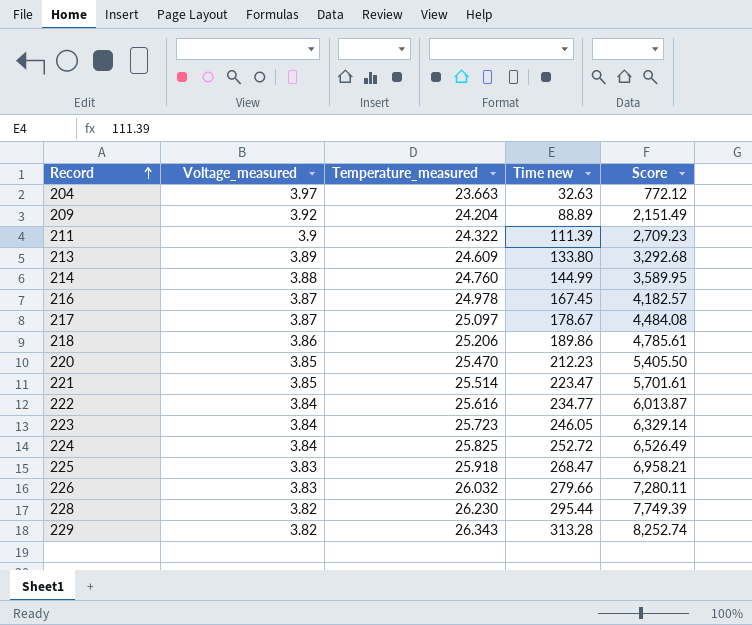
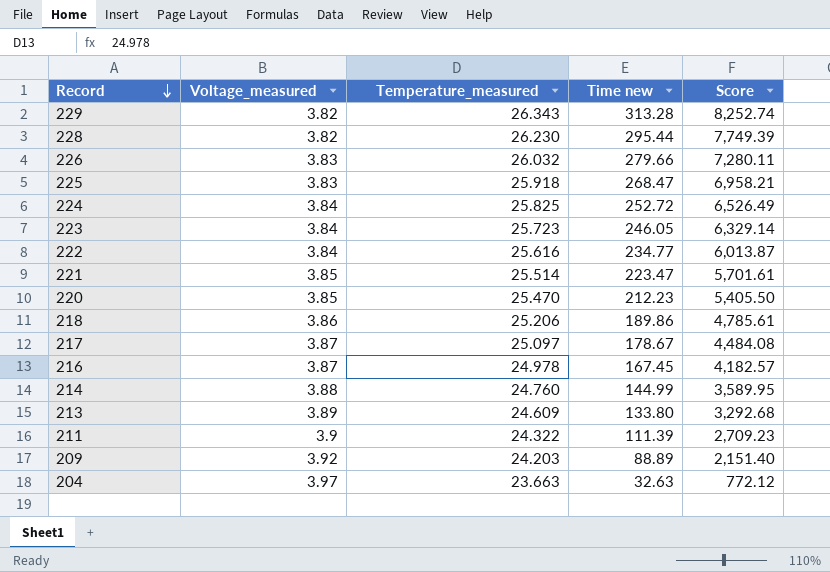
row order: Record ascending -> Record descending
209 | Temperature_measured: 24.204 -> 24.203
209 | Score: 2,151.49 -> 2,151.40

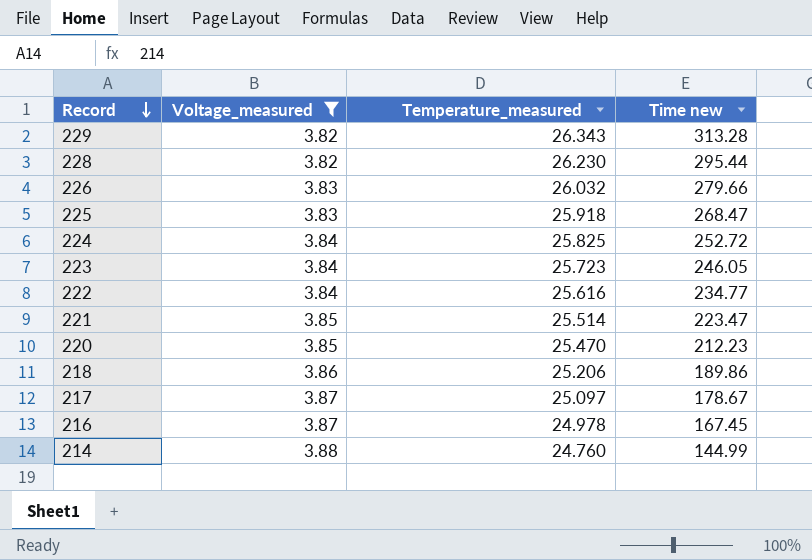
filter: none -> Voltage_measured <= 3.88
column Score | formula: [Temperature_measured] * [Time new] -> none

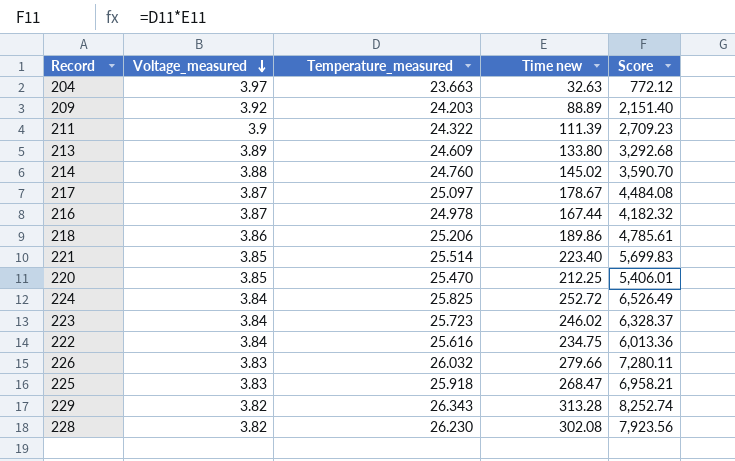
filter: Voltage_measured <= 3.88 -> none
row order: Record descending -> Voltage_measured descending
column Score | formula: none -> [Temperature_measured] * [Time new]
214 | Time new: 144.99 -> 145.02
216 | Time new: 167.45 -> 167.44
221 | Time new: 223.47 -> 223.40
220 | Time new: 212.23 -> 212.25
223 | Time new: 246.05 -> 246.02
222 | Time new: 234.77 -> 234.75
228 | Time new: 295.44 -> 302.08

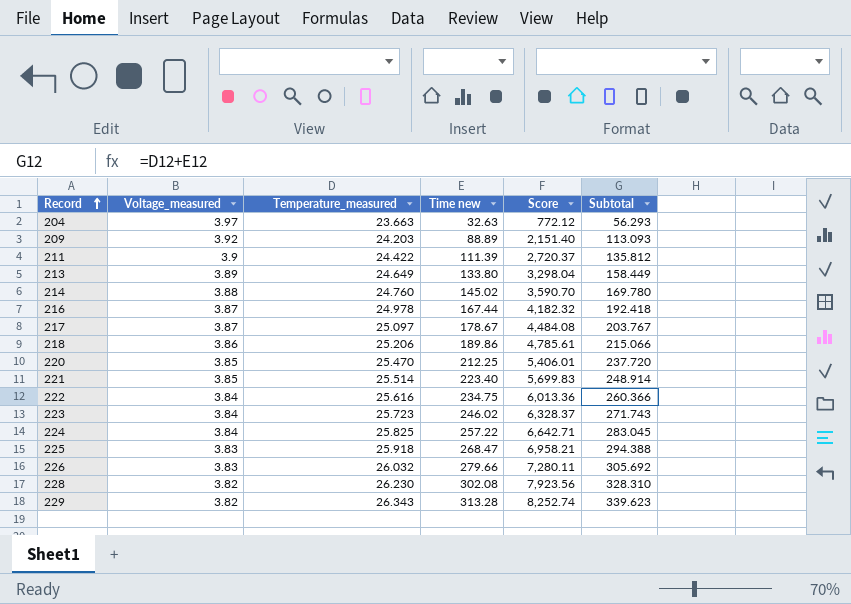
row order: Voltage_measured descending -> Record ascending
column Subtotal | formula: none -> [Temperature_measured] + [Time new]
211 | Temperature_measured: 24.322 -> 24.422
211 | Score: 2,709.23 -> 2,720.37
213 | Temperature_measured: 24.609 -> 24.649
213 | Score: 3,292.68 -> 3,298.04
224 | Time new: 252.72 -> 257.22
224 | Score: 6,526.49 -> 6,642.71

